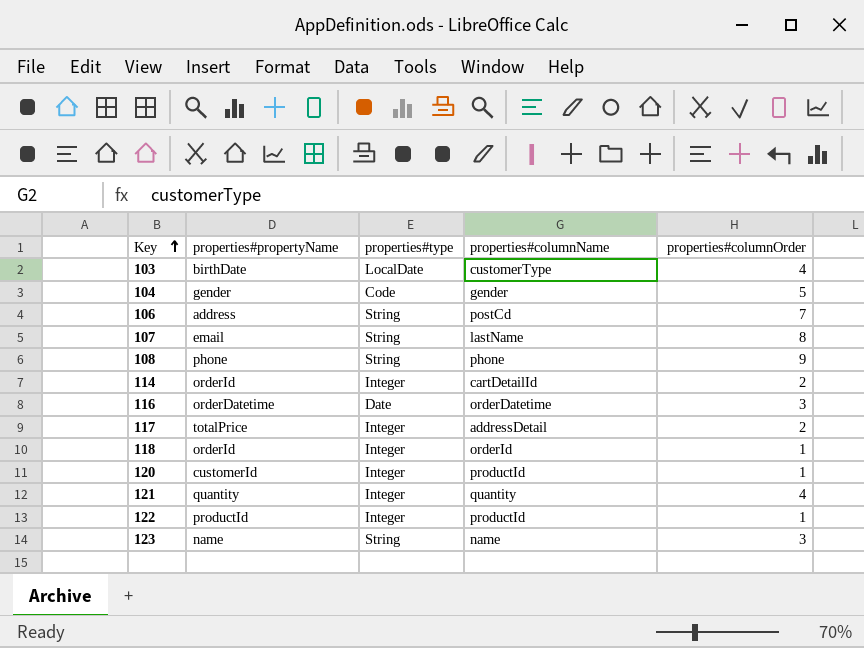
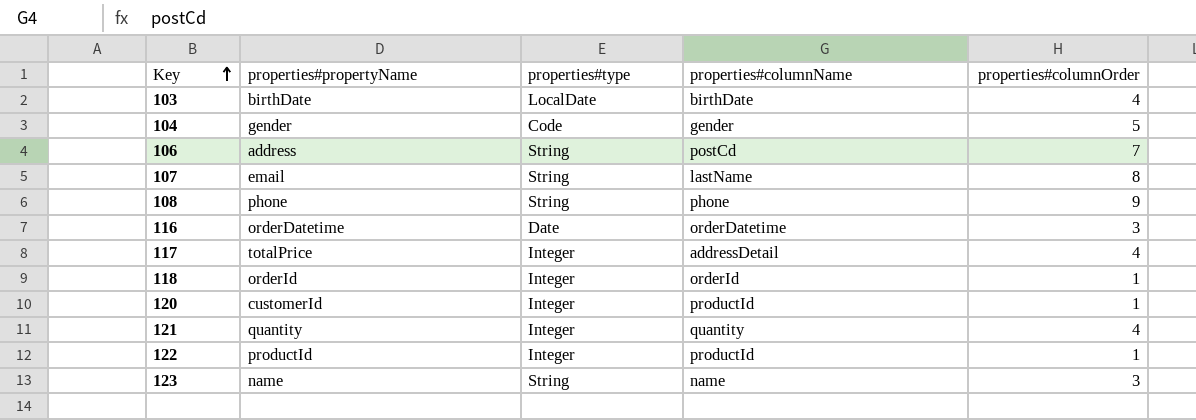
row 114: orderId | Integer | cartDetailId | 2 -> none
103 | properties#columnName: customerType -> birthDate
117 | properties#columnOrder: 2 -> 4

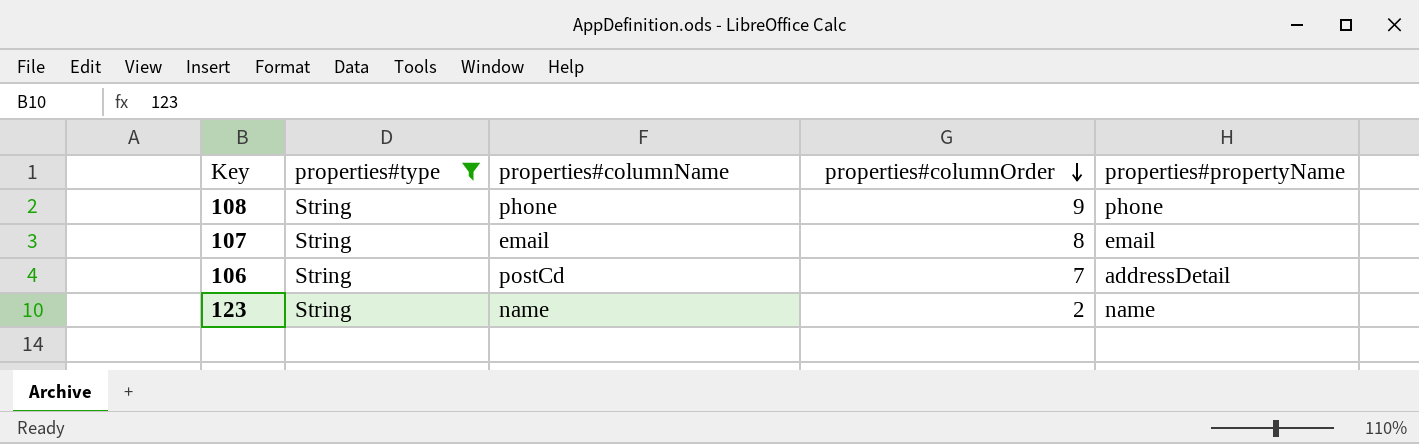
filter: none -> properties#type = String
row order: Key ascending -> properties#columnOrder descending
column properties#propertyName | position: 2 -> 5
107 | properties#columnName: lastName -> email
106 | properties#propertyName: address -> addressDetail
123 | properties#columnOrder: 3 -> 2

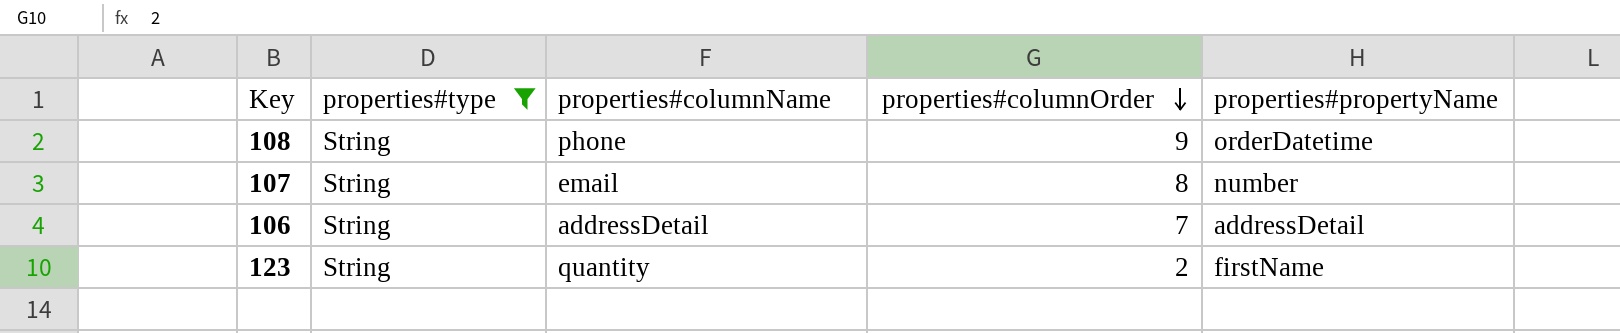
108 | properties#propertyName: phone -> orderDatetime
107 | properties#propertyName: email -> number
106 | properties#columnName: postCd -> addressDetail
123 | properties#columnName: name -> quantity
123 | properties#propertyName: name -> firstName

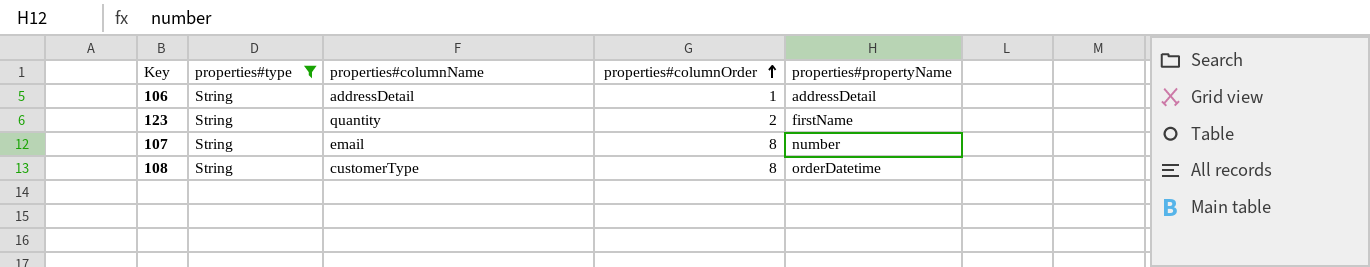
row order: properties#columnOrder descending -> properties#columnOrder ascending
106 | properties#columnOrder: 7 -> 1
108 | properties#columnName: phone -> customerType
108 | properties#columnOrder: 9 -> 8

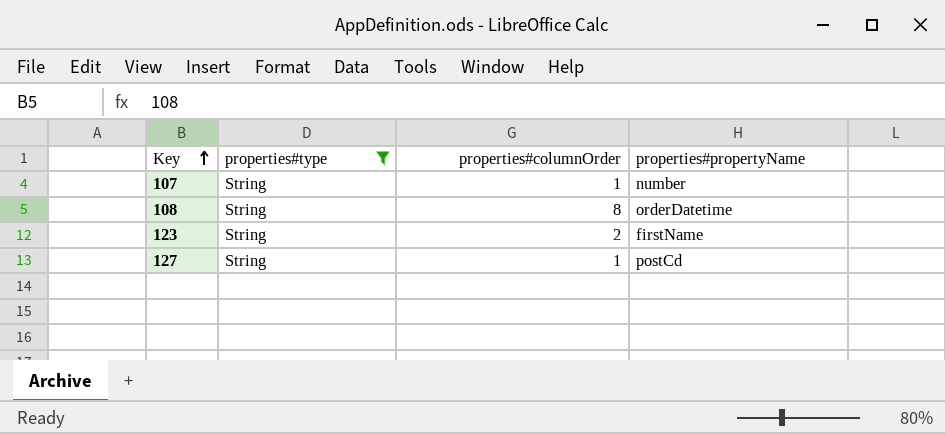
row order: properties#columnOrder ascending -> Key ascending
column properties#columnName | position: 3 -> none
row 106: String | addressDetail | 1 | addressDetail -> none
107 | properties#columnOrder: 8 -> 1
row 127: none -> String | 1 | postCd

